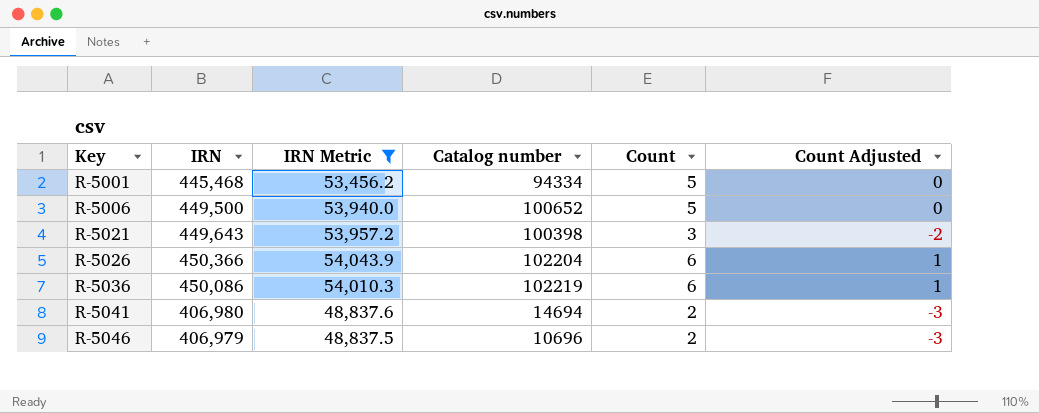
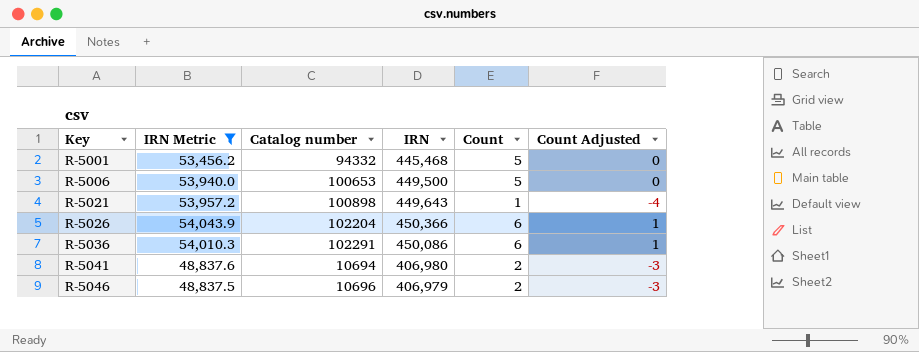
column IRN | position: 2 -> 4
R-5001 | Catalog number: 94334 -> 94332
R-5006 | Catalog number: 100652 -> 100653
R-5021 | Catalog number: 100398 -> 100898
R-5021 | Count: 3 -> 1
R-5021 | Count Adjusted: -2 -> -4
R-5036 | Catalog number: 102219 -> 102291
R-5041 | Catalog number: 14694 -> 10694

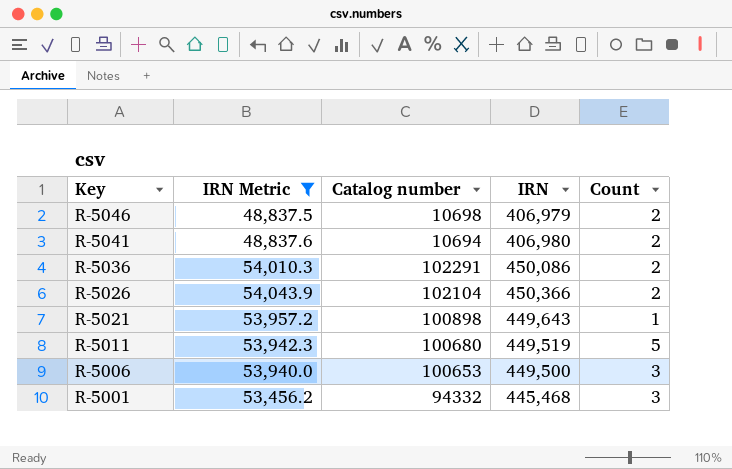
row order: Key ascending -> Key descending
column Count Adjusted | formula: [Count] - 5 -> none
R-5046 | Catalog number: 10696 -> 10698
R-5036 | Count: 6 -> 2
R-5026 | Catalog number: 102204 -> 102104
R-5026 | Count: 6 -> 2
row R-5011: none -> 53,942.3 | 100680 | 449,519 | 5
R-5006 | Count: 5 -> 3
R-5001 | Count: 5 -> 3

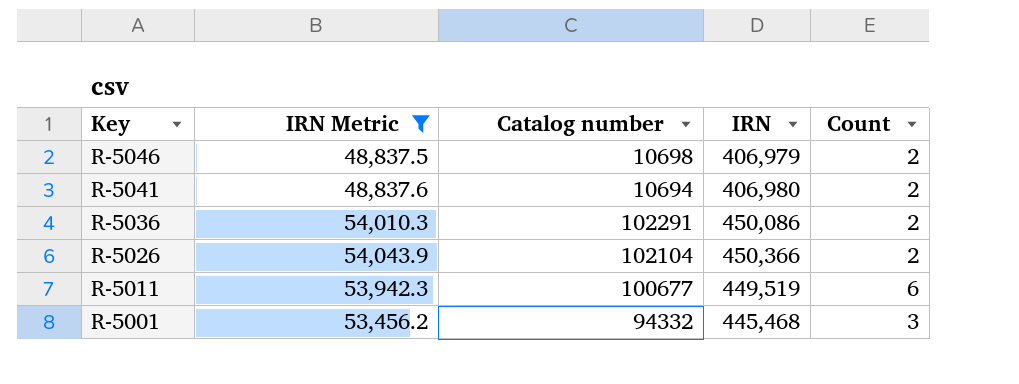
row R-5021: 53,957.2 | 100898 | 449,643 | 1 -> none
row R-5006: 53,940.0 | 100653 | 449,500 | 3 -> none
R-5011 | Catalog number: 100680 -> 100677
R-5011 | Count: 5 -> 6

